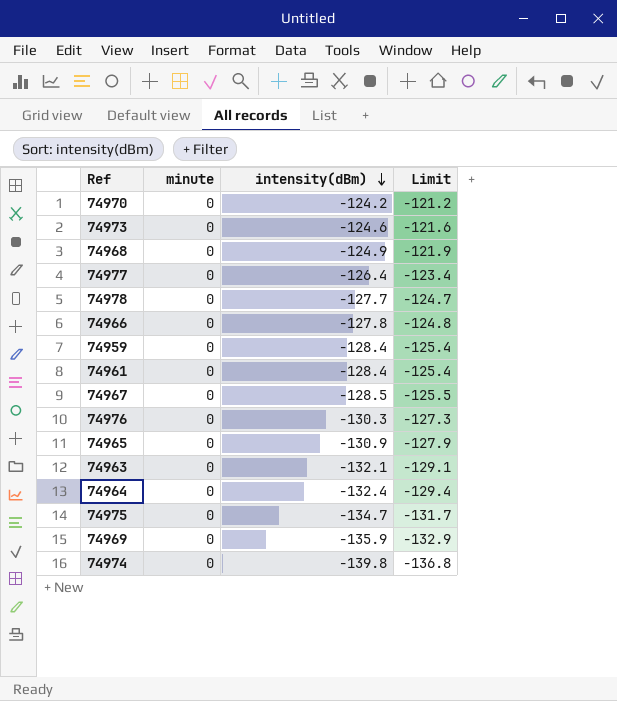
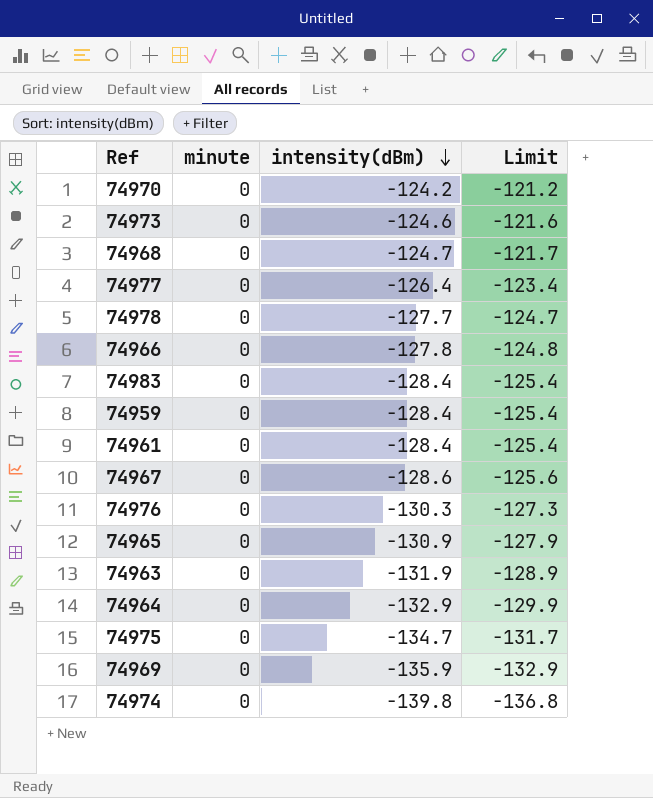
74968 | intensity(dBm): -124.9 -> -124.7
74968 | Limit: -121.9 -> -121.7
row 74983: none -> 0 | -128.4 | -125.4
74967 | intensity(dBm): -128.5 -> -128.6
74967 | Limit: -125.5 -> -125.6
74963 | intensity(dBm): -132.1 -> -131.9
74963 | Limit: -129.1 -> -128.9
74964 | intensity(dBm): -132.4 -> -132.9
74964 | Limit: -129.4 -> -129.9

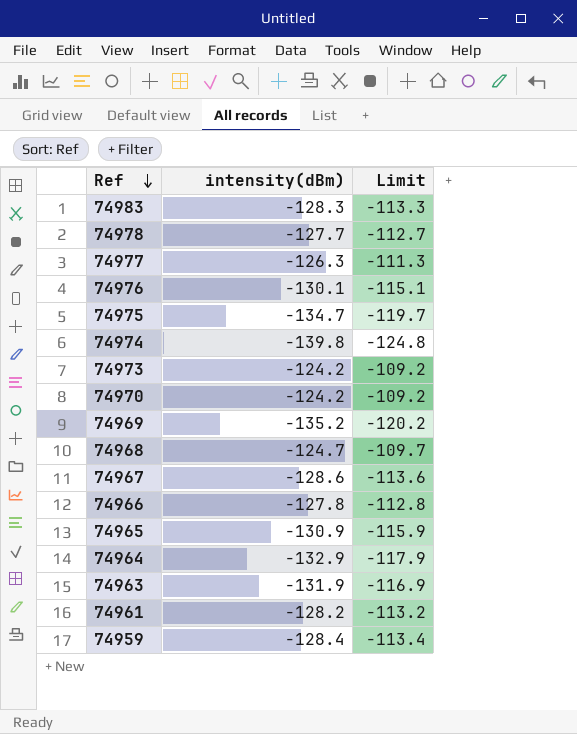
row order: intensity(dBm) descending -> Ref descending
column minute | position: 2 -> none
column Limit | formula: [intensity(dBm)] + 3 -> [intensity(dBm)] + 15
74983 | intensity(dBm): -128.4 -> -128.3
74977 | intensity(dBm): -126.4 -> -126.3
74976 | intensity(dBm): -130.3 -> -130.1
74973 | intensity(dBm): -124.6 -> -124.2
74969 | intensity(dBm): -135.9 -> -135.2
74961 | intensity(dBm): -128.4 -> -128.2

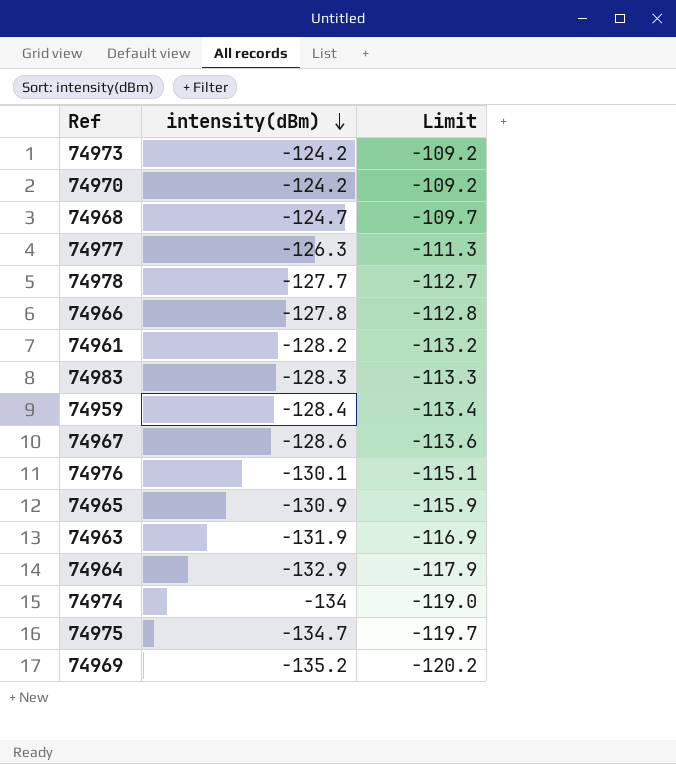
row order: Ref descending -> intensity(dBm) descending
74974 | intensity(dBm): -139.8 -> -134
74974 | Limit: -124.8 -> -119.0

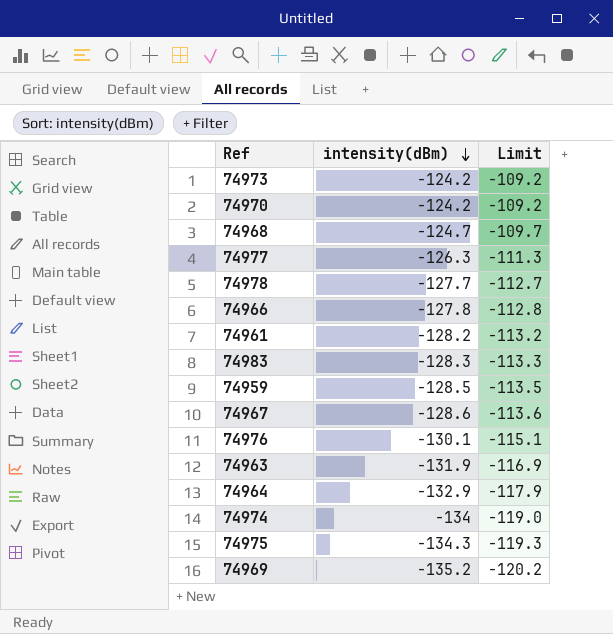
row 74965: -130.9 | -115.9 -> none
74959 | intensity(dBm): -128.4 -> -128.5
74959 | Limit: -113.4 -> -113.5
74975 | intensity(dBm): -134.7 -> -134.3
74975 | Limit: -119.7 -> -119.3

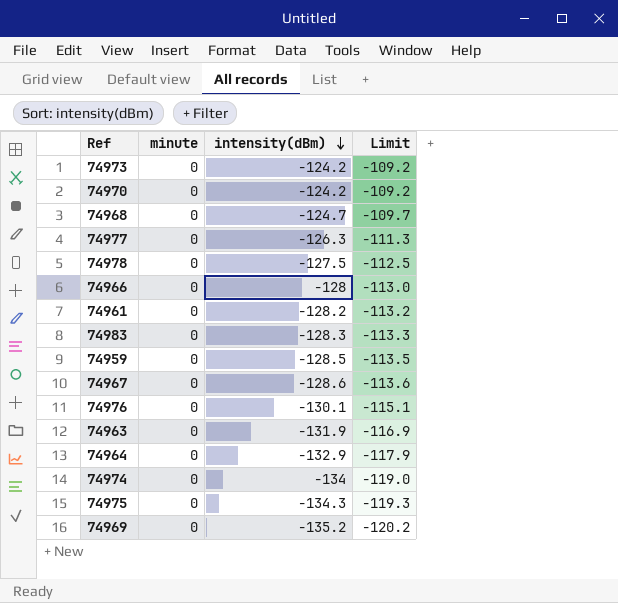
column minute | position: none -> 2
74978 | intensity(dBm): -127.7 -> -127.5
74978 | Limit: -112.7 -> -112.5
74966 | intensity(dBm): -127.8 -> -128
74966 | Limit: -112.8 -> -113.0

